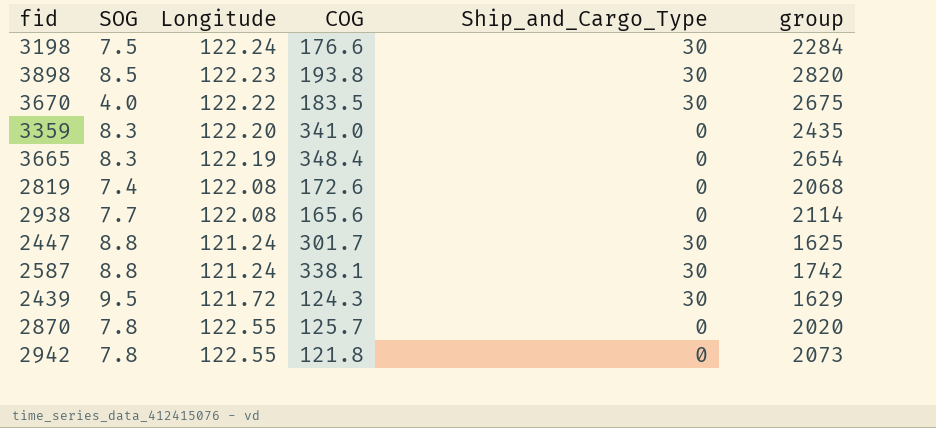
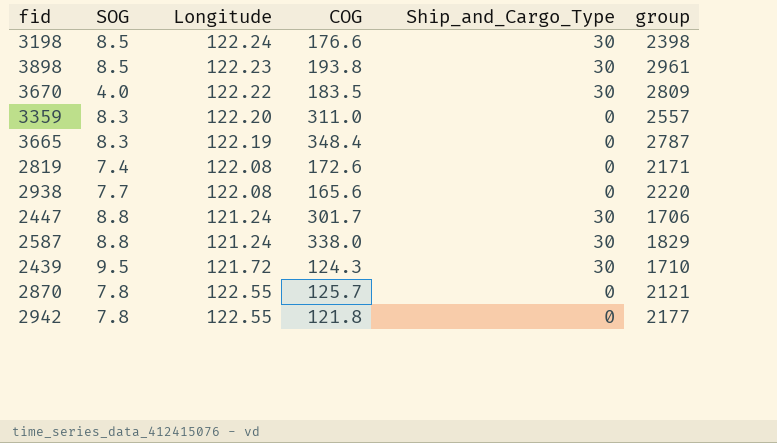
3198 | SOG: 7.5 -> 8.5
3198 | group: 2284 -> 2398
3898 | group: 2820 -> 2961
3670 | group: 2675 -> 2809
3359 | COG: 341.0 -> 311.0
3359 | group: 2435 -> 2557
3665 | group: 2654 -> 2787
2819 | group: 2068 -> 2171
2938 | group: 2114 -> 2220
2447 | group: 1625 -> 1706
2587 | COG: 338.1 -> 338.0
2587 | group: 1742 -> 1829
2439 | group: 1629 -> 1710
2870 | group: 2020 -> 2121
2942 | group: 2073 -> 2177

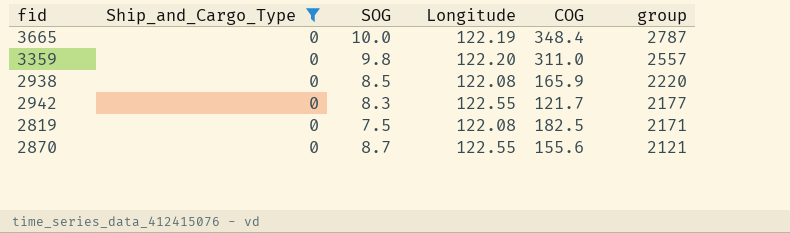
filter: none -> Ship_and_Cargo_Type = 0
row order: none -> group descending
column Ship_and_Cargo_Type | position: 5 -> 2
3665 | SOG: 8.3 -> 10.0
3359 | SOG: 8.3 -> 9.8
2938 | SOG: 7.7 -> 8.5
2938 | COG: 165.6 -> 165.9
2942 | SOG: 7.8 -> 8.3
2942 | COG: 121.8 -> 121.7
2819 | SOG: 7.4 -> 7.5
2819 | COG: 172.6 -> 182.5
2870 | SOG: 7.8 -> 8.7
2870 | COG: 125.7 -> 155.6

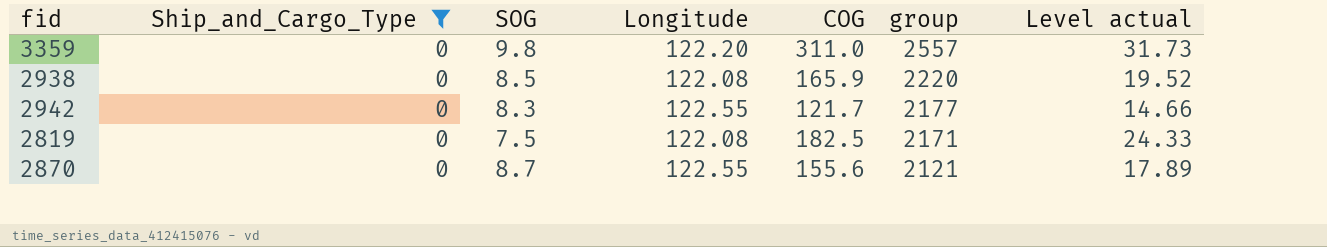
column Level actual | formula: none -> [COG] / [SOG]
row 3665: 0 | 10.0 | 122.19 | 348.4 | 2787 -> none

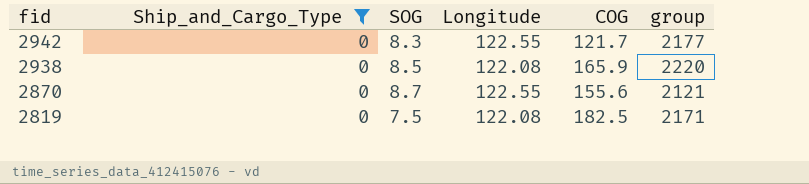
row order: group descending -> fid descending
column Level actual | formula: [COG] / [SOG] -> none
row 3359: 0 | 9.8 | 122.20 | 311.0 | 2557 | 31.73 -> none

